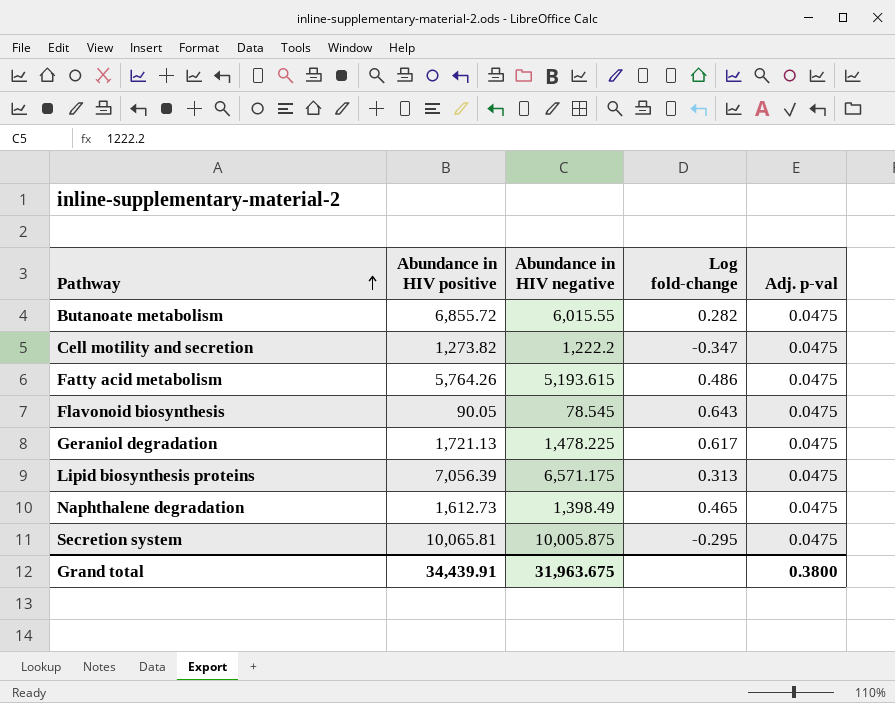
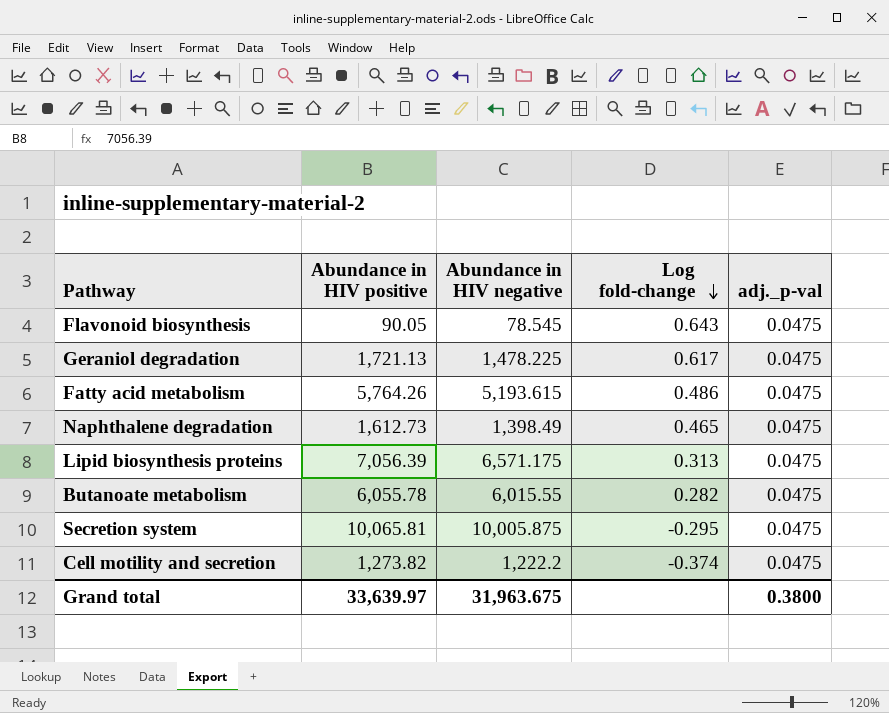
row order: Pathway ascending -> Log fold-change descending
column name: Adj. p-val -> adj._p-val
Butanoate metabolism | Abundance in HIV positive: 6,855.72 -> 6,055.78
Cell motility and secretion | Log fold-change: -0.347 -> -0.374
Grand total | Abundance in HIV positive: 34,439.91 -> 33,639.97

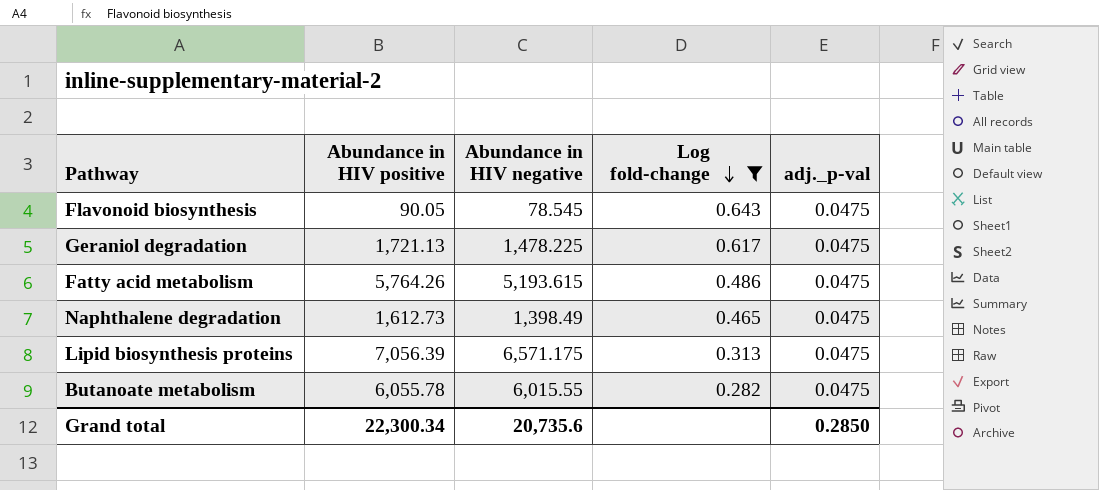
filter: none -> Log fold-change >= 0.282
Grand total | Abundance in HIV positive: 33,639.97 -> 22,300.34
Grand total | Abundance in HIV negative: 31,963.675 -> 20,735.6
Grand total | adj._p-val: 0.3800 -> 0.2850

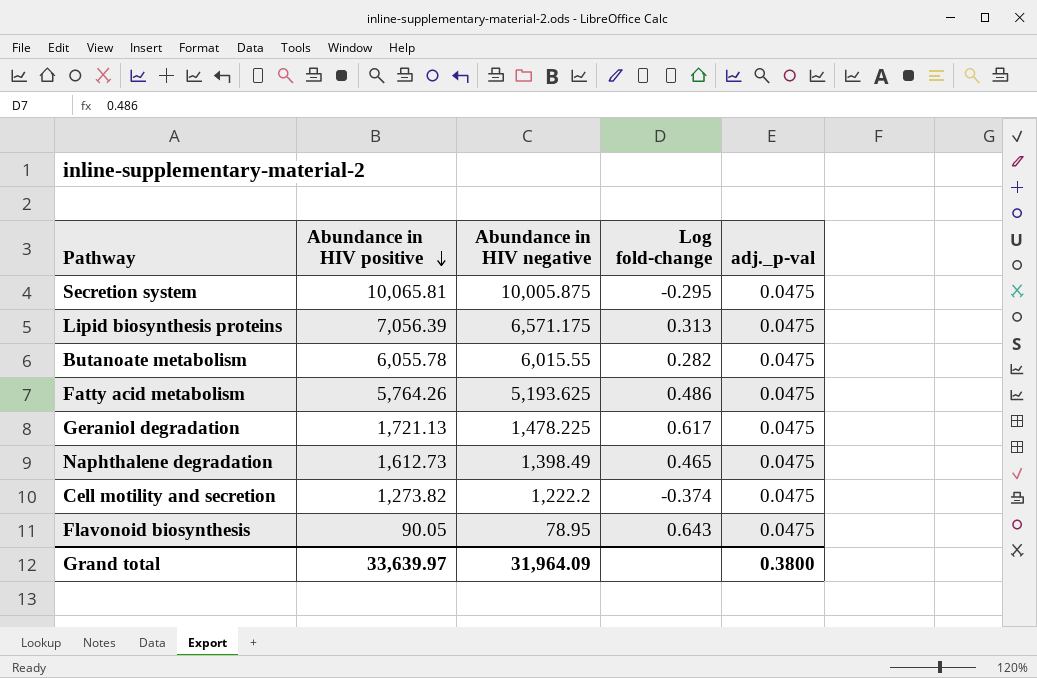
filter: Log fold-change >= 0.282 -> none
row order: Log fold-change descending -> Abundance in HIV positive descending
Fatty acid metabolism | Abundance in HIV negative: 5,193.615 -> 5,193.625
Flavonoid biosynthesis | Abundance in HIV negative: 78.545 -> 78.95
Grand total | Abundance in HIV positive: 22,300.34 -> 33,639.97
Grand total | Abundance in HIV negative: 20,735.6 -> 31,964.09
Grand total | adj._p-val: 0.2850 -> 0.3800

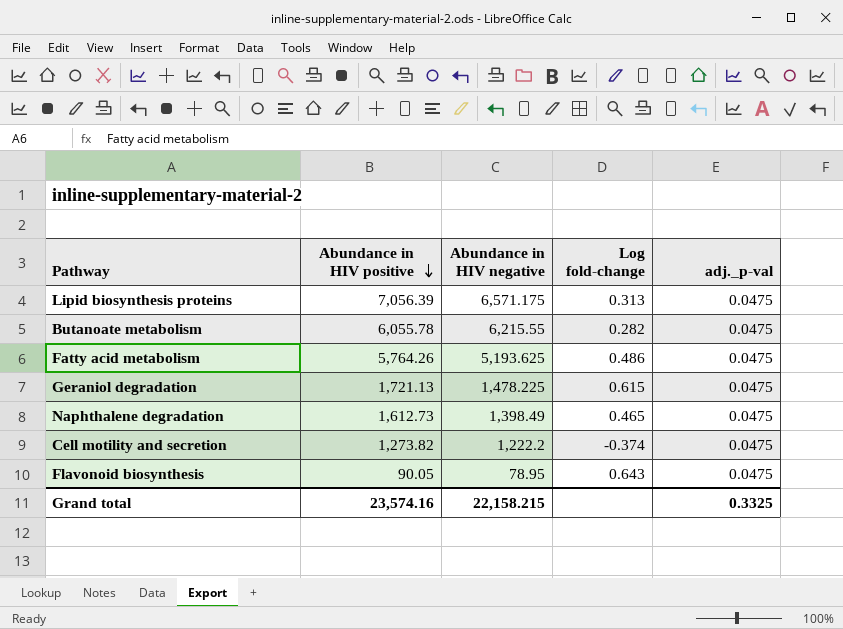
row Secretion system: 10,065.81 | 10,005.875 | -0.295 | 0.0475 -> none
Butanoate metabolism | Abundance in HIV negative: 6,015.55 -> 6,215.55
Geraniol degradation | Log fold-change: 0.617 -> 0.615
Grand total | Abundance in HIV positive: 33,639.97 -> 23,574.16
Grand total | Abundance in HIV negative: 31,964.09 -> 22,158.215
Grand total | adj._p-val: 0.3800 -> 0.3325

